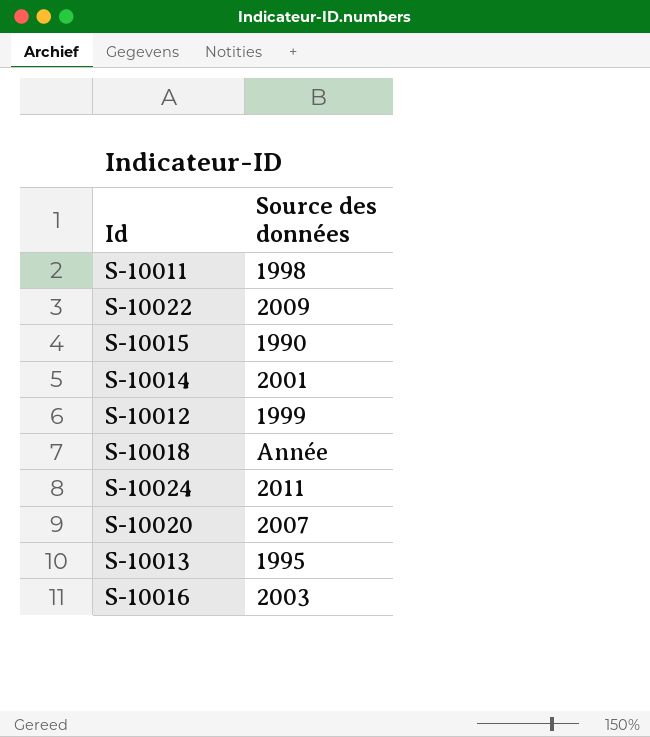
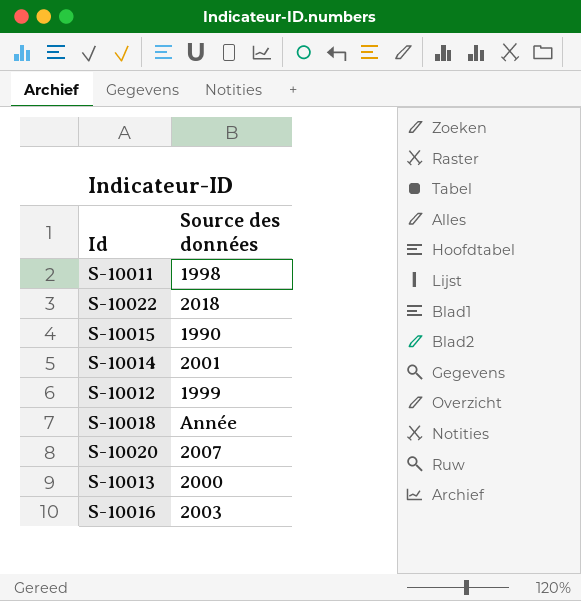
row S-10024: 2011 -> none
S-10022 | Source des données: 2009 -> 2018
S-10013 | Source des données: 1995 -> 2000

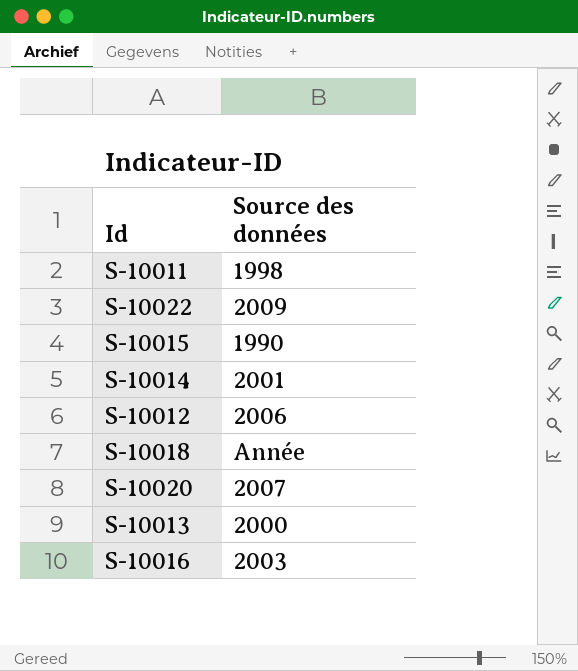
S-10022 | Source des données: 2018 -> 2009
S-10012 | Source des données: 1999 -> 2006

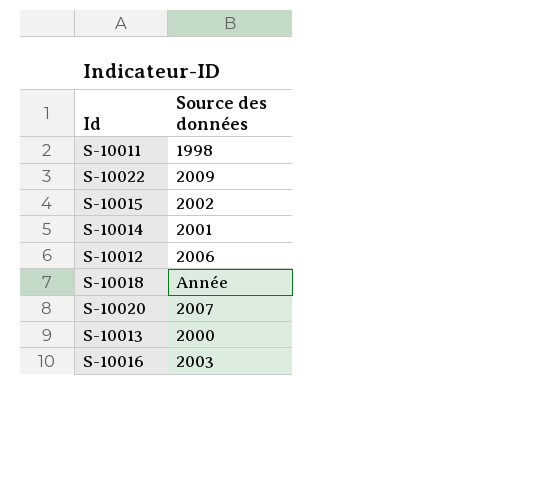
S-10015 | Source des données: 1990 -> 2002

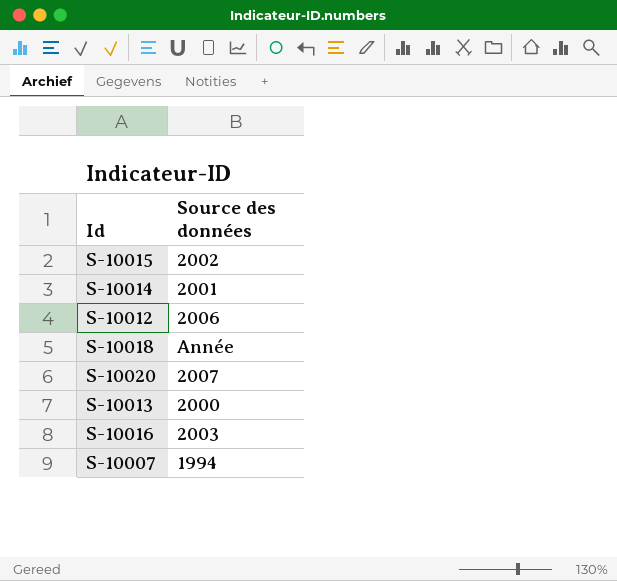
row S-10011: 1998 -> none
row S-10022: 2009 -> none
row S-10007: none -> 1994

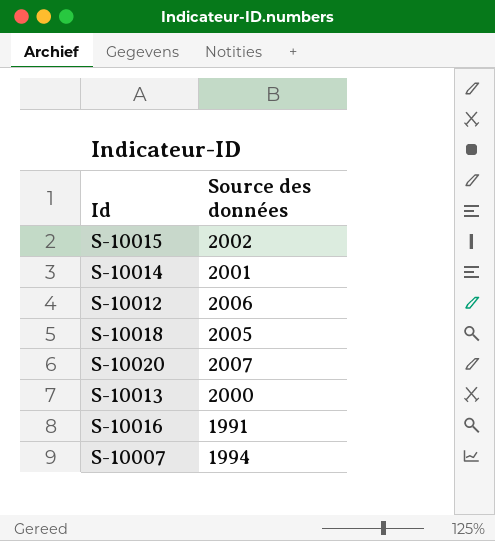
S-10018 | Source des données: Année -> 2005
S-10016 | Source des données: 2003 -> 1991

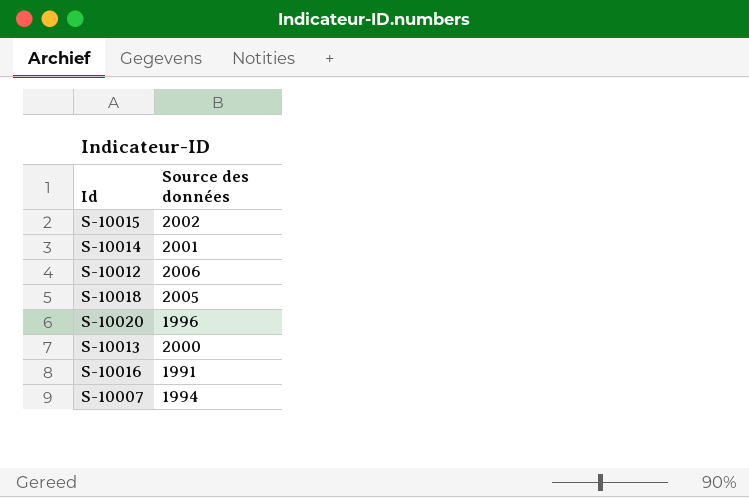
S-10020 | Source des données: 2007 -> 1996

